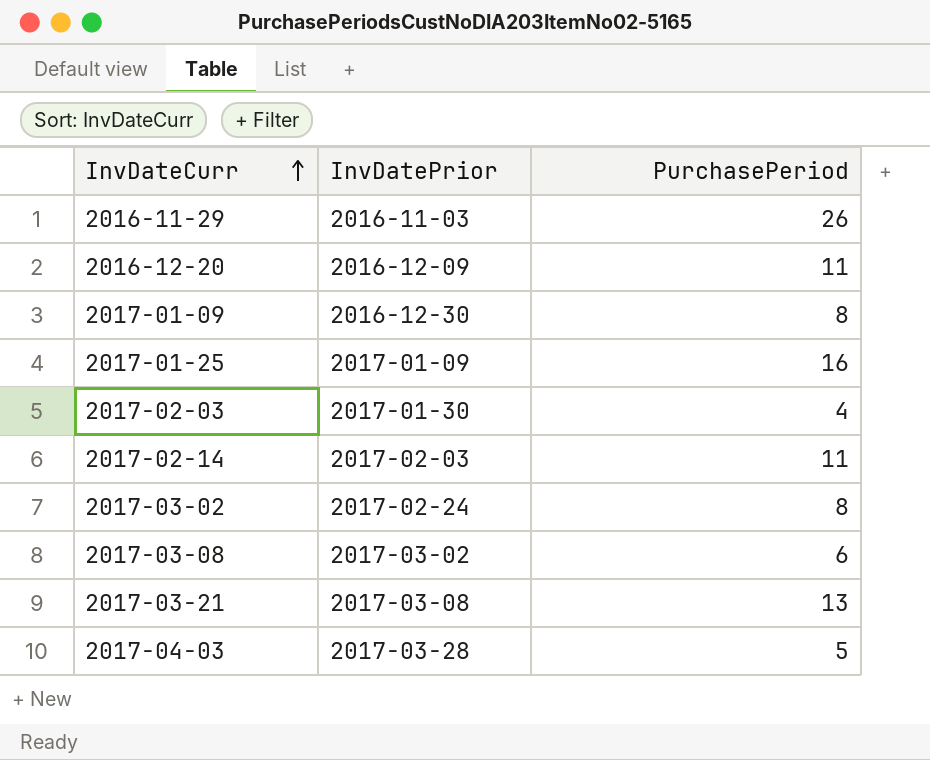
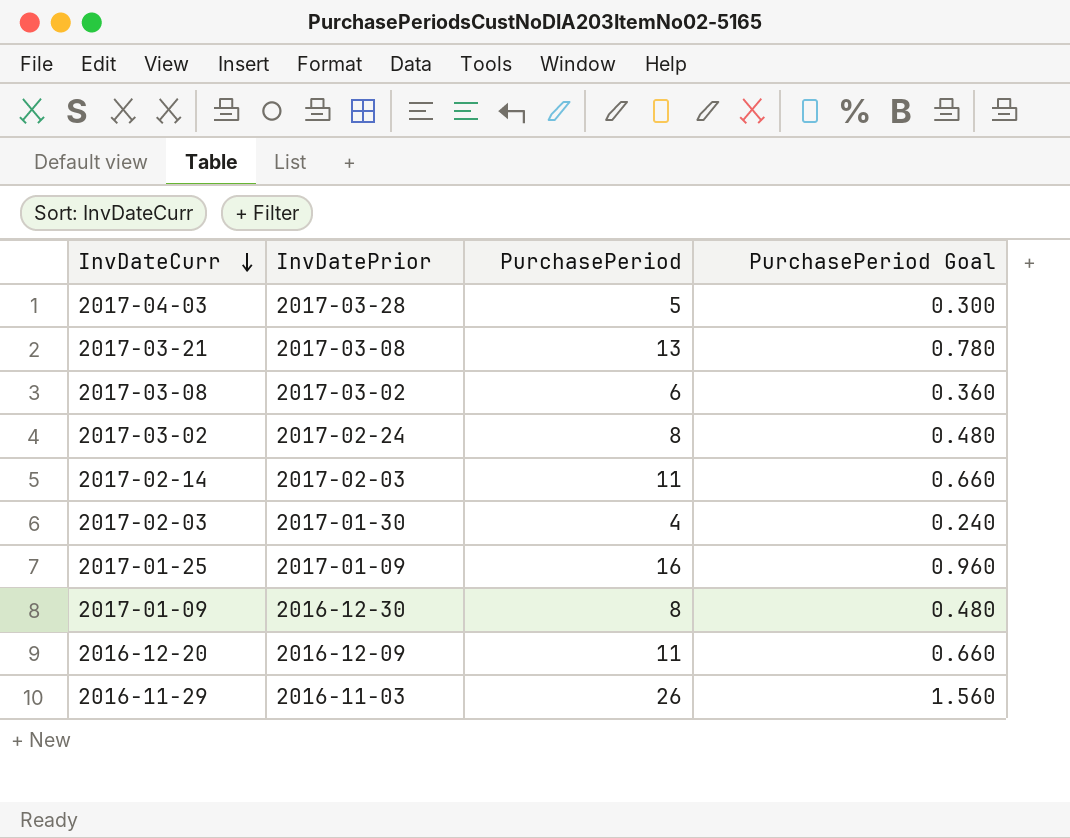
row order: InvDateCurr ascending -> InvDateCurr descending
column PurchasePeriod Goal | formula: none -> [PurchasePeriod] * 0.06

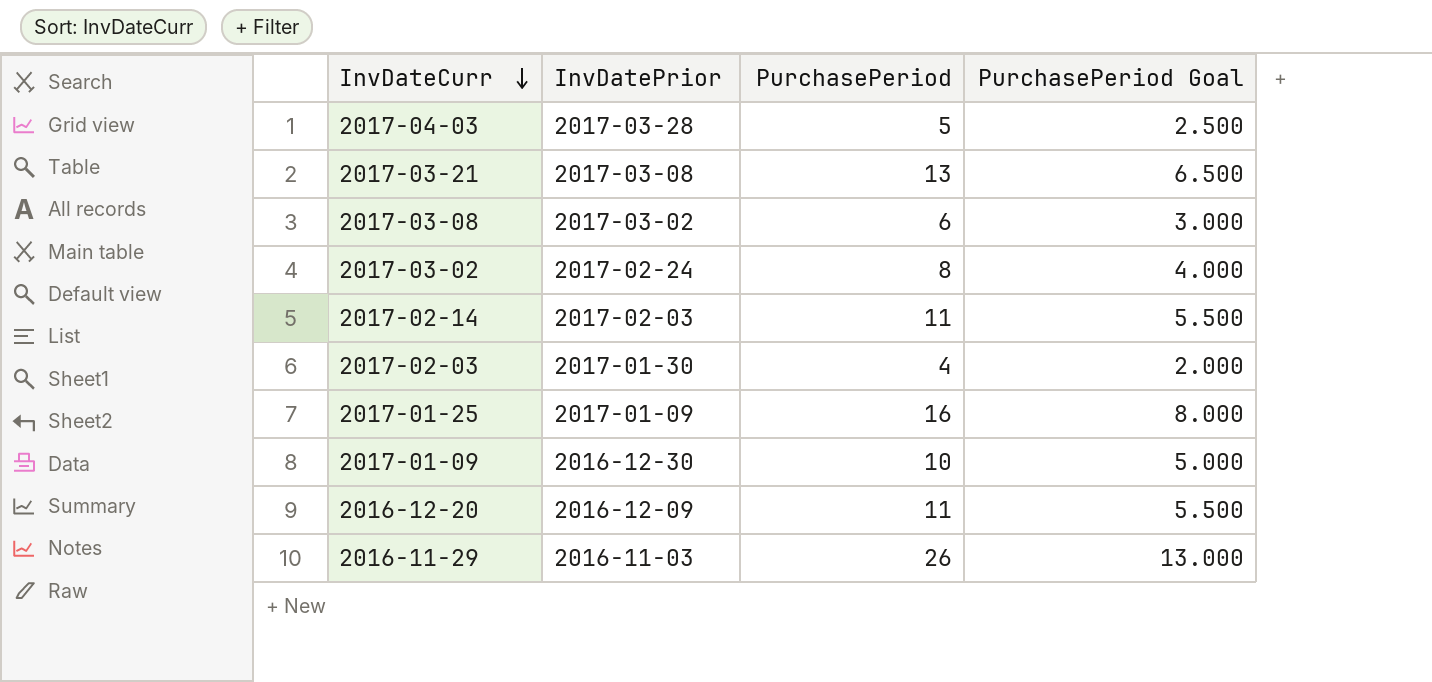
column PurchasePeriod Goal | formula: [PurchasePeriod] * 0.06 -> [PurchasePeriod] * 0.5
2017-01-09 | PurchasePeriod: 8 -> 10

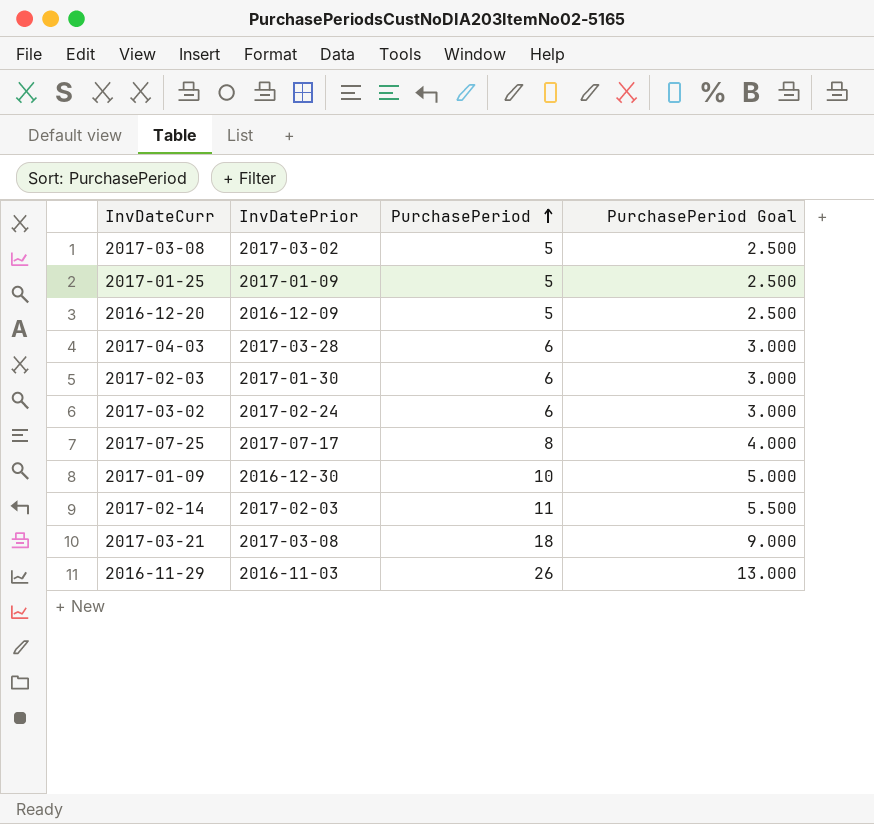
row order: InvDateCurr descending -> PurchasePeriod ascending
2017-03-08 | PurchasePeriod: 6 -> 5
2017-03-08 | PurchasePeriod Goal: 3.000 -> 2.500
2017-01-25 | PurchasePeriod: 16 -> 5
2017-01-25 | PurchasePeriod Goal: 8.000 -> 2.500
2016-12-20 | PurchasePeriod: 11 -> 5
2016-12-20 | PurchasePeriod Goal: 5.500 -> 2.500
2017-04-03 | PurchasePeriod: 5 -> 6
2017-04-03 | PurchasePeriod Goal: 2.500 -> 3.000
2017-02-03 | PurchasePeriod: 4 -> 6
2017-02-03 | PurchasePeriod Goal: 2.000 -> 3.000
2017-03-02 | PurchasePeriod: 8 -> 6
2017-03-02 | PurchasePeriod Goal: 4.000 -> 3.000
row 2017-07-25: none -> 2017-07-17 | 8 | 4.000
2017-03-21 | PurchasePeriod: 13 -> 18
2017-03-21 | PurchasePeriod Goal: 6.500 -> 9.000

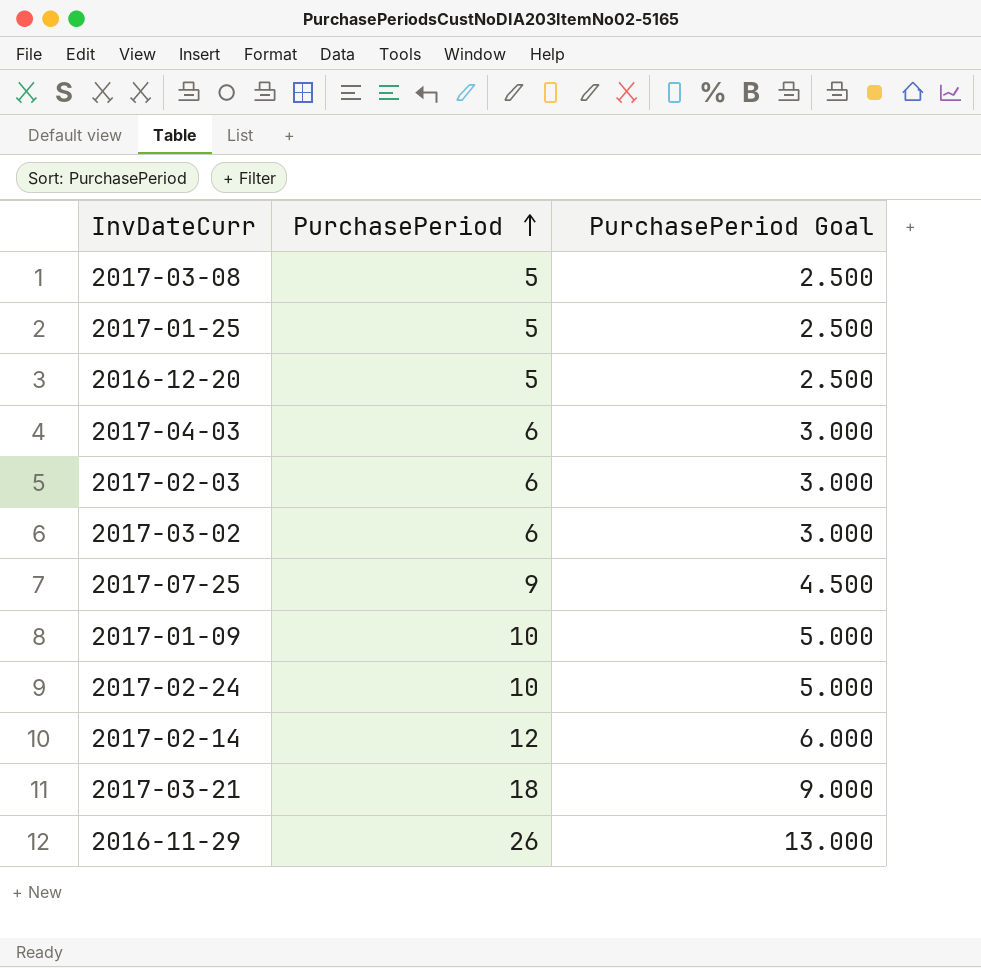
column InvDatePrior | position: 2 -> none
2017-07-25 | PurchasePeriod: 8 -> 9
2017-07-25 | PurchasePeriod Goal: 4.000 -> 4.500
row 2017-02-24: none -> 10 | 5.000
2017-02-14 | PurchasePeriod: 11 -> 12
2017-02-14 | PurchasePeriod Goal: 5.500 -> 6.000

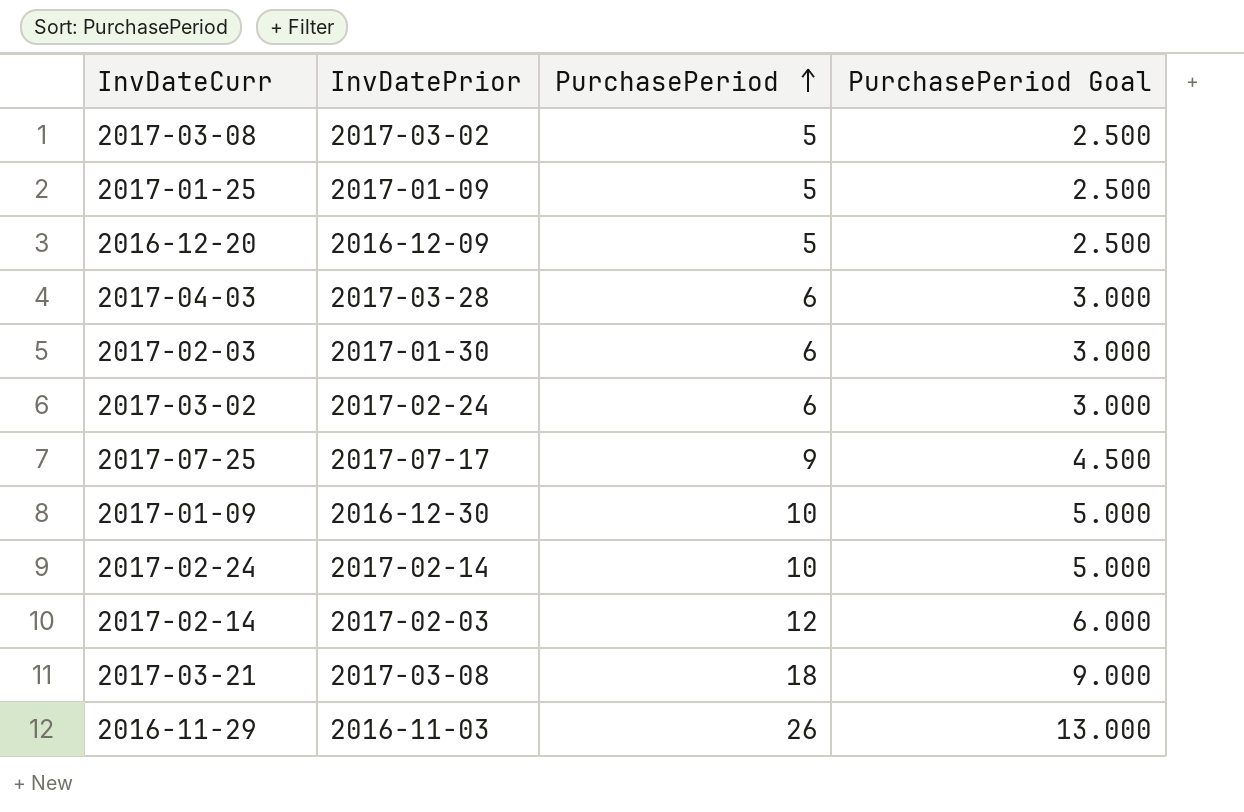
column InvDatePrior | position: none -> 2

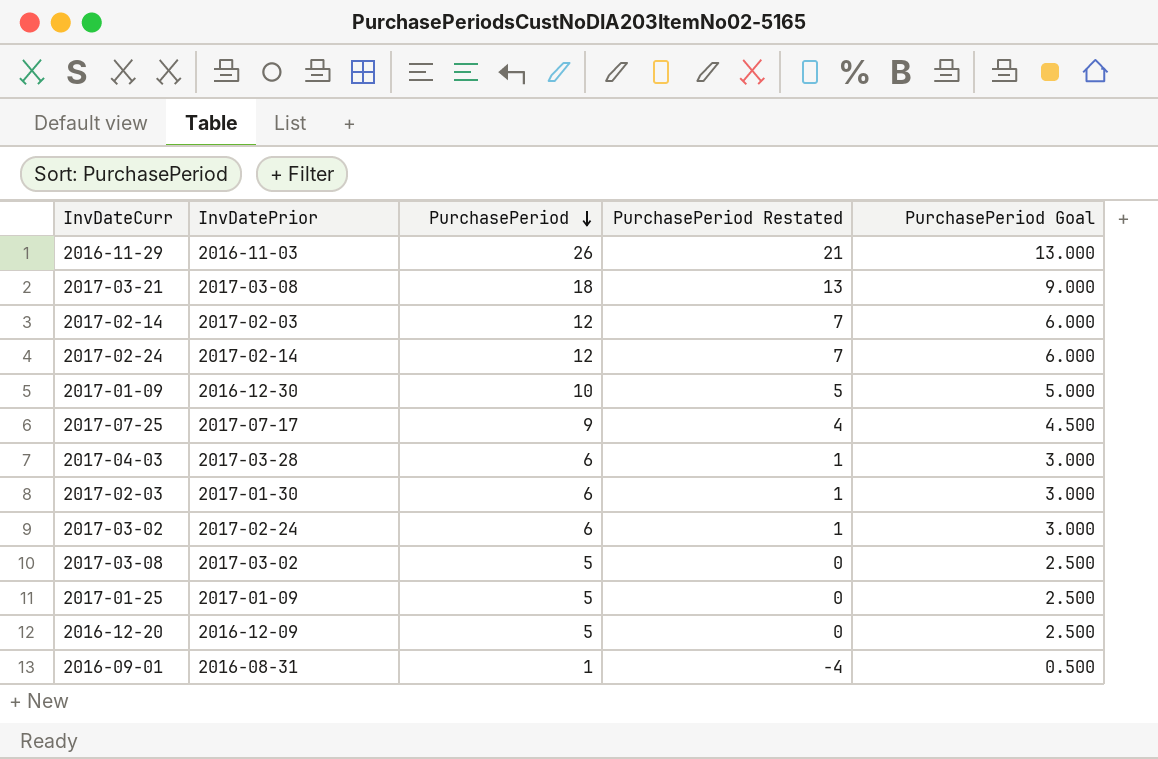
row order: PurchasePeriod ascending -> PurchasePeriod descending
column PurchasePeriod Restated | formula: none -> [PurchasePeriod] - 5
2017-02-24 | PurchasePeriod: 10 -> 12
2017-02-24 | PurchasePeriod Goal: 5.000 -> 6.000
row 2016-09-01: none -> 2016-08-31 | 1 | -4 | 0.500

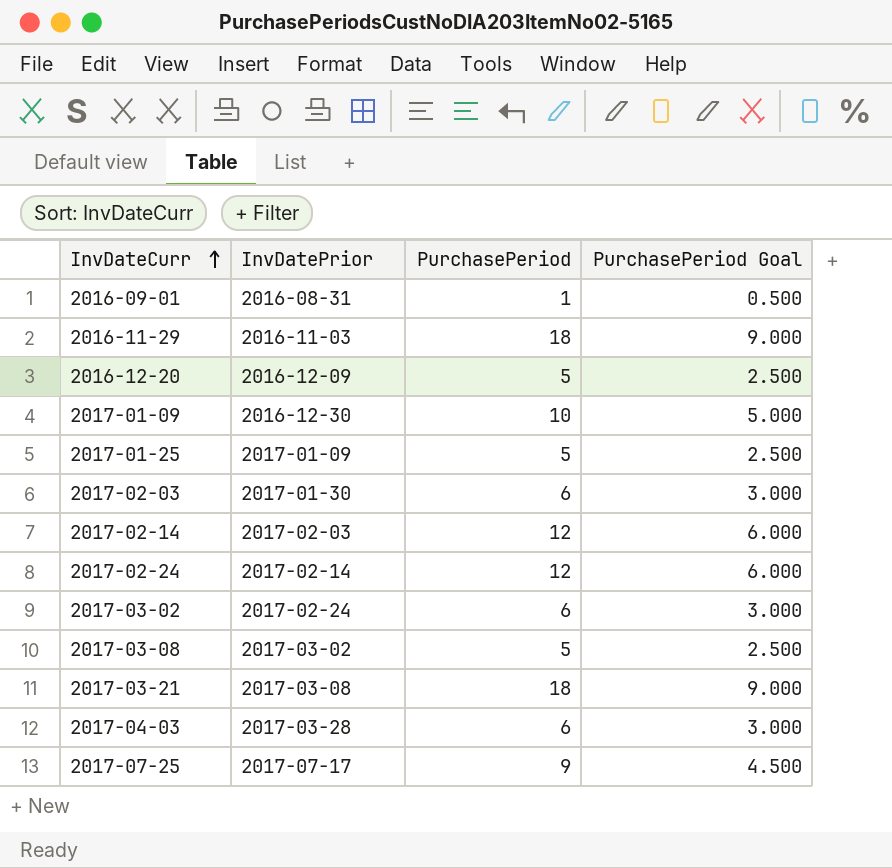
row order: PurchasePeriod descending -> InvDateCurr ascending
column PurchasePeriod Restated | formula: [PurchasePeriod] - 5 -> none
2016-11-29 | PurchasePeriod: 26 -> 18
2016-11-29 | PurchasePeriod Goal: 13.000 -> 9.000

